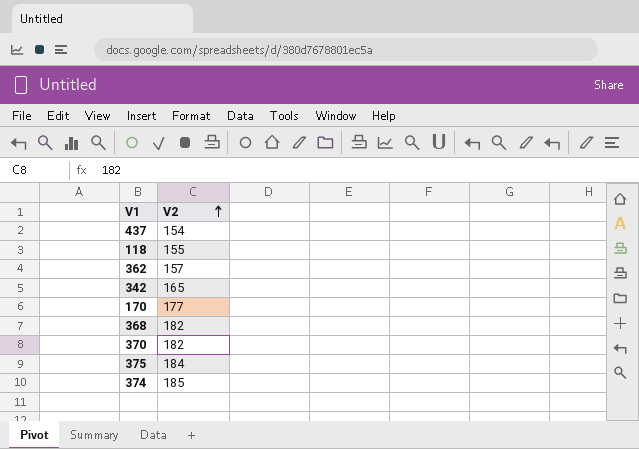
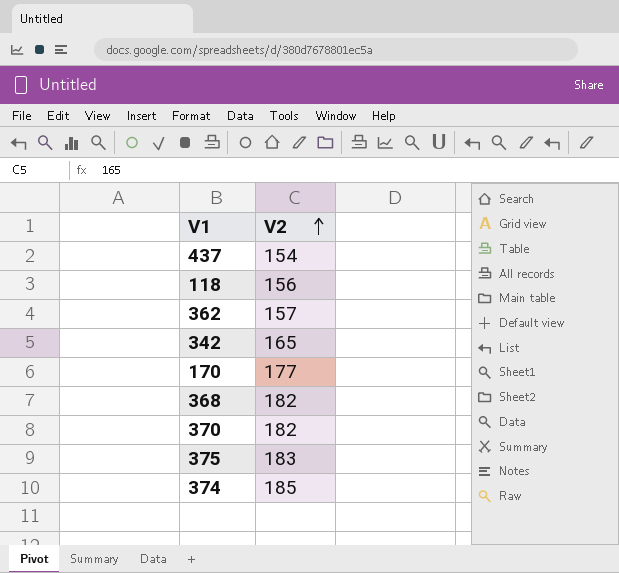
118 | V2: 155 -> 156
375 | V2: 184 -> 183

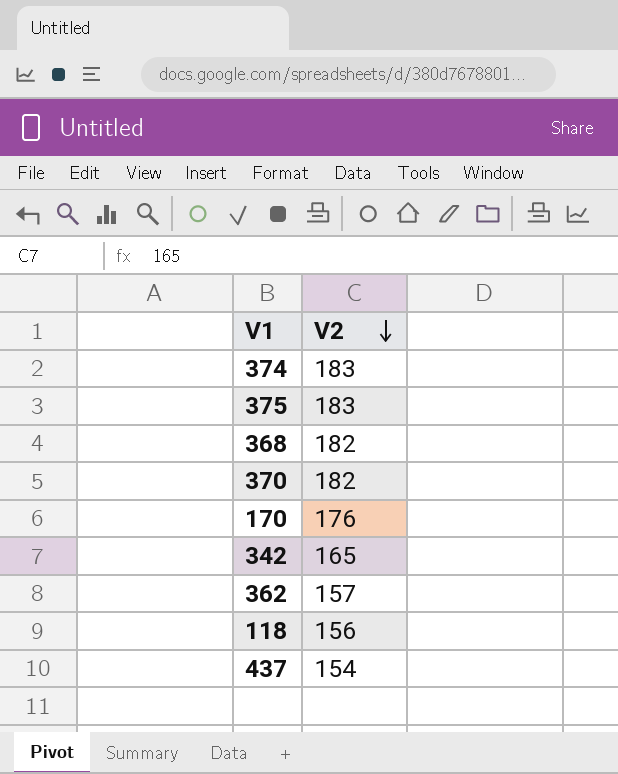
row order: V2 ascending -> V2 descending
374 | V2: 185 -> 183
170 | V2: 177 -> 176

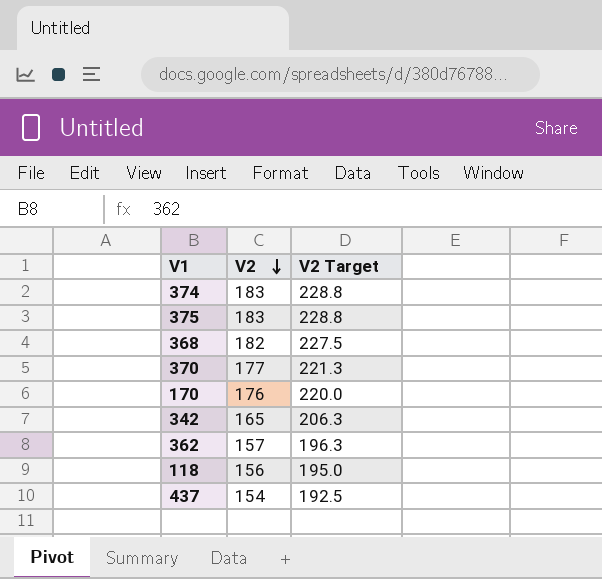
column V2 Target | formula: none -> [V2] * 1.25
370 | V2: 182 -> 177

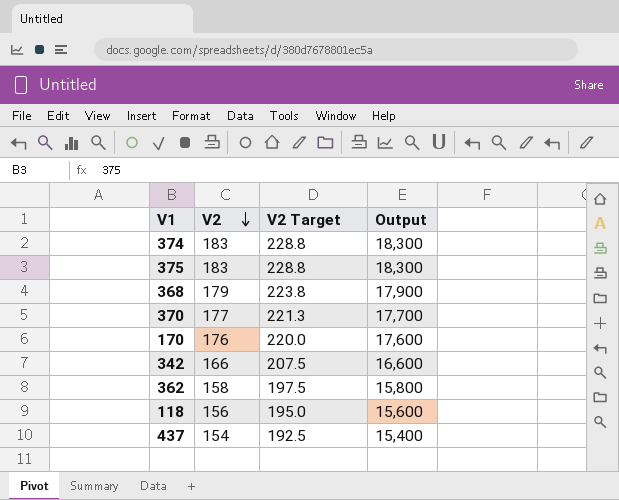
column Output | formula: none -> [V2] * 100
368 | V2: 182 -> 179
368 | V2 Target: 227.5 -> 223.8
342 | V2: 165 -> 166
342 | V2 Target: 206.3 -> 207.5
362 | V2: 157 -> 158
362 | V2 Target: 196.3 -> 197.5

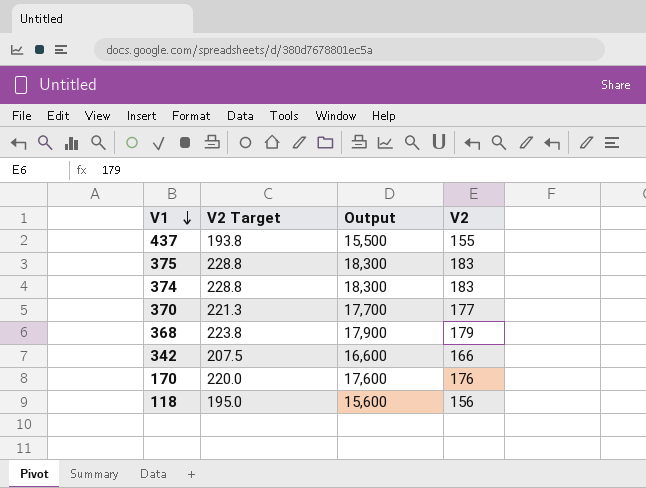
row order: V2 descending -> V1 descending
column V2 | position: 2 -> 4
row 362: 158 | 197.5 | 15,800 -> none
437 | V2 Target: 192.5 -> 193.8
437 | Output: 15,400 -> 15,500
437 | V2: 154 -> 155

